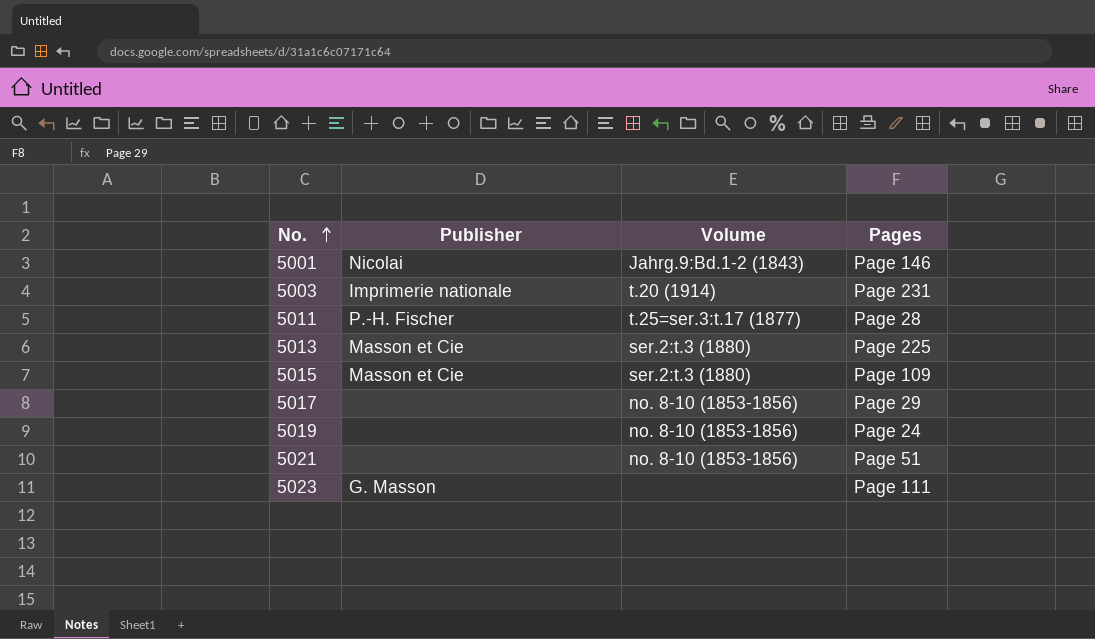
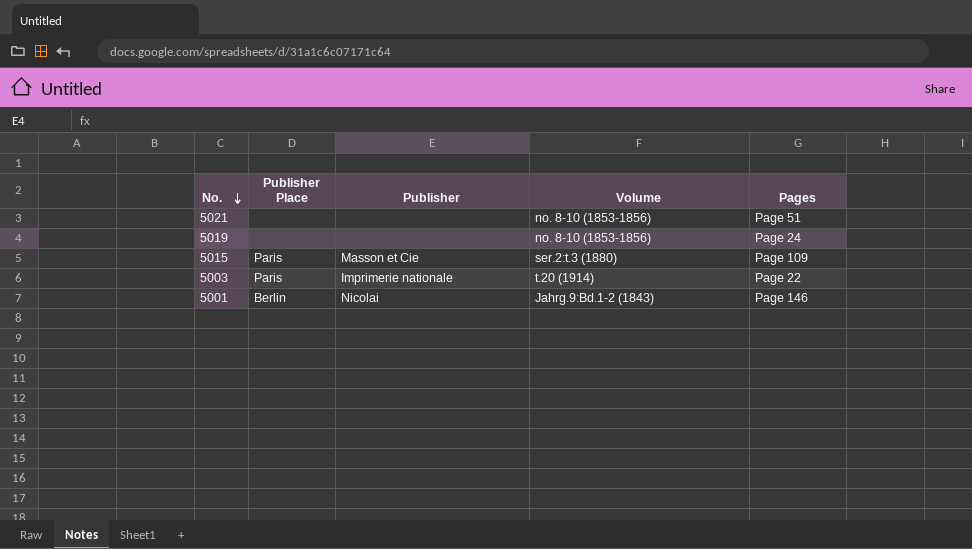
row order: No. ascending -> No. descending
column Publisher Place | position: none -> 2
row 5011: P.-H. Fischer | t.25=ser.3:t.17 (1877) | Page 28 -> none
row 5013: Masson et Cie | ser.2:t.3 (1880) | Page 225 -> none
row 5017: none | no. 8-10 (1853-1856) | Page 29 -> none
row 5023: G. Masson | none | Page 111 -> none
5003 | Pages: Page 231 -> Page 22

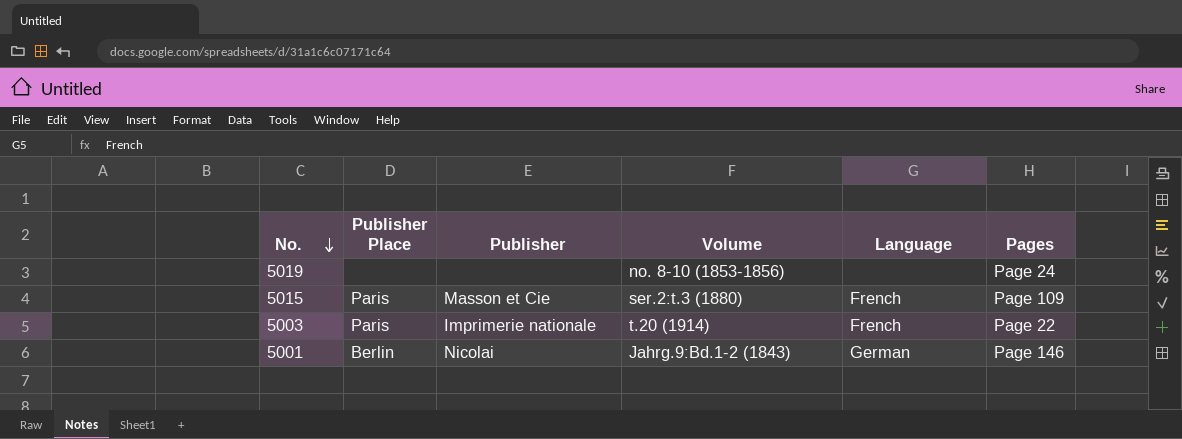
column Language | position: none -> 5
row 5021: none | none | no. 8-10 (1853-1856) | Page 51 -> none

